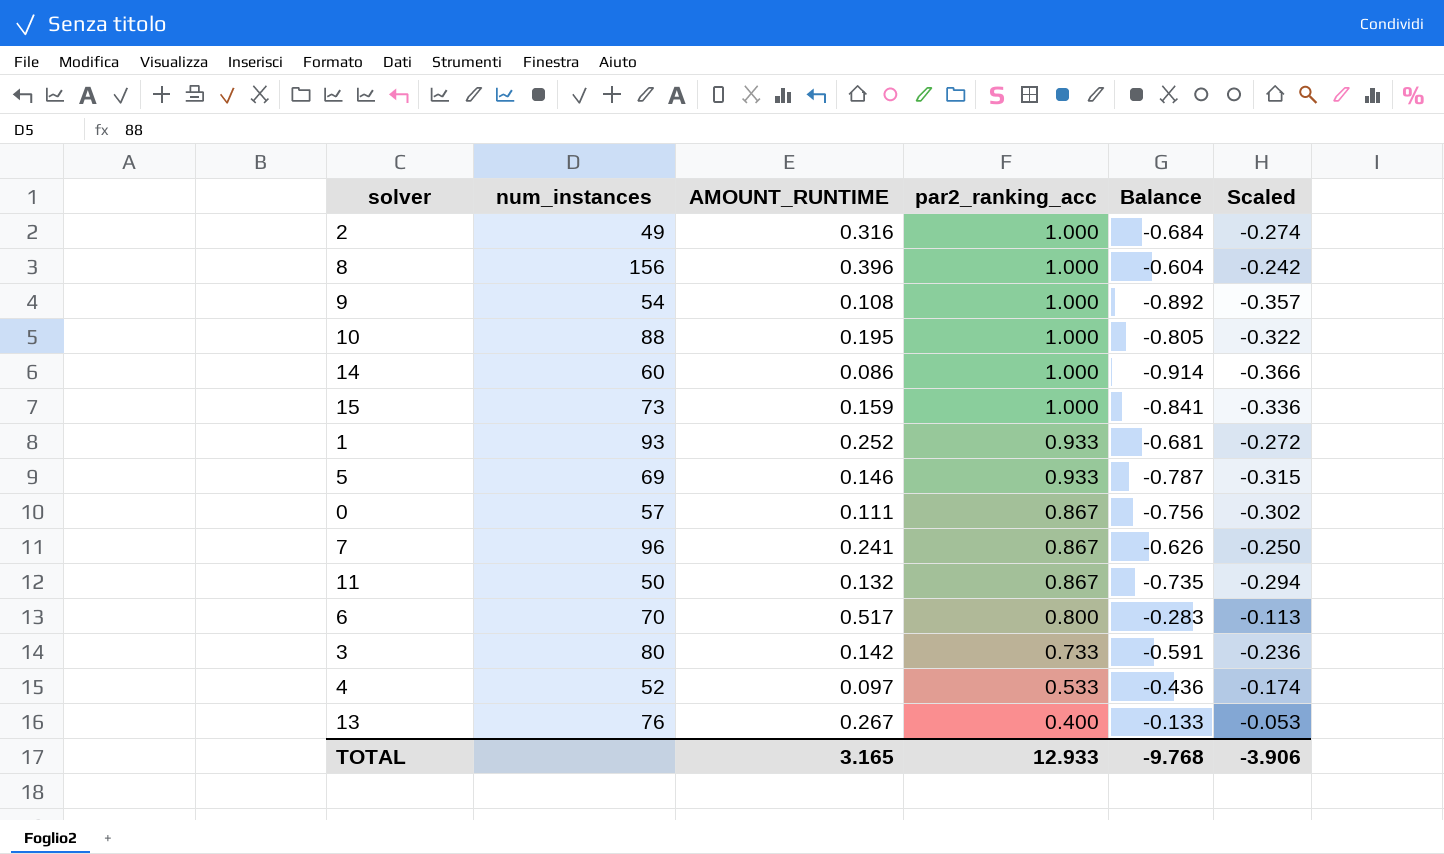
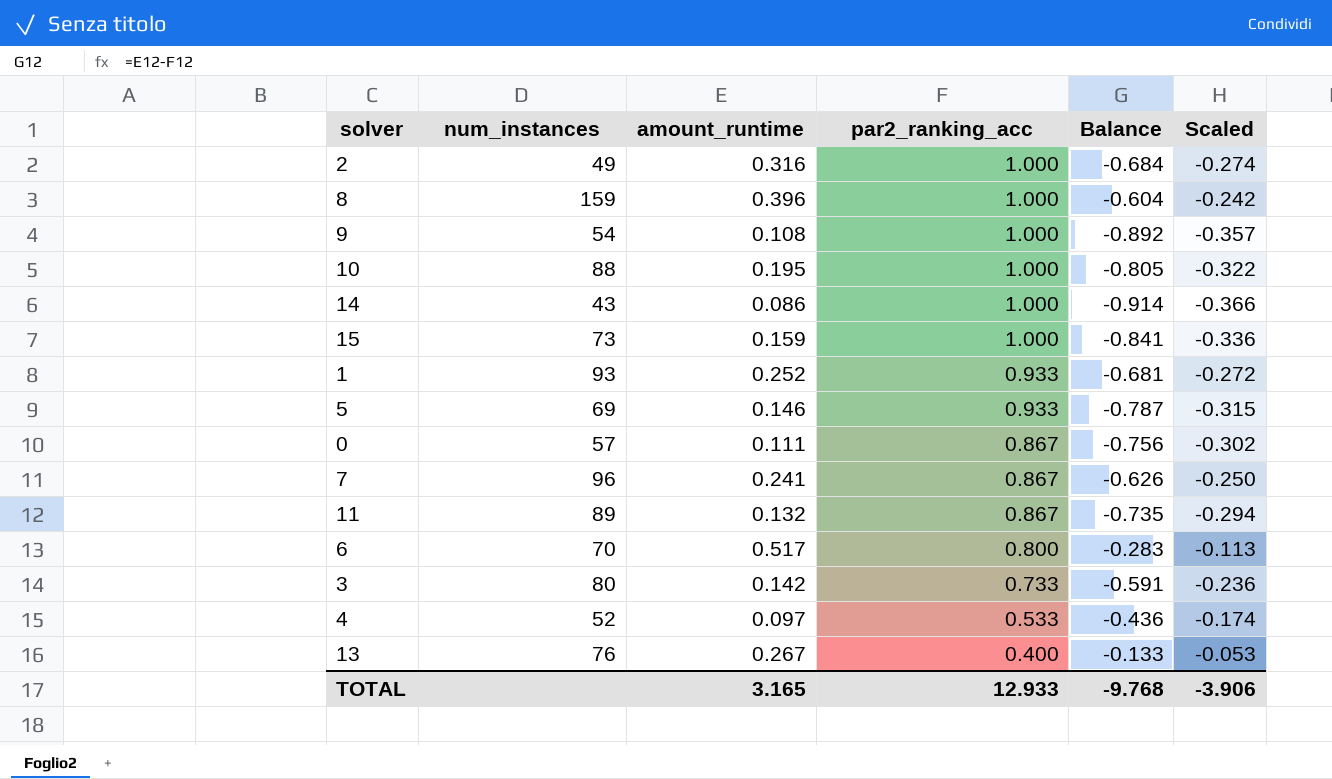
column name: AMOUNT_RUNTIME -> amount_runtime
8 | num_instances: 156 -> 159
14 | num_instances: 60 -> 43
11 | num_instances: 50 -> 89

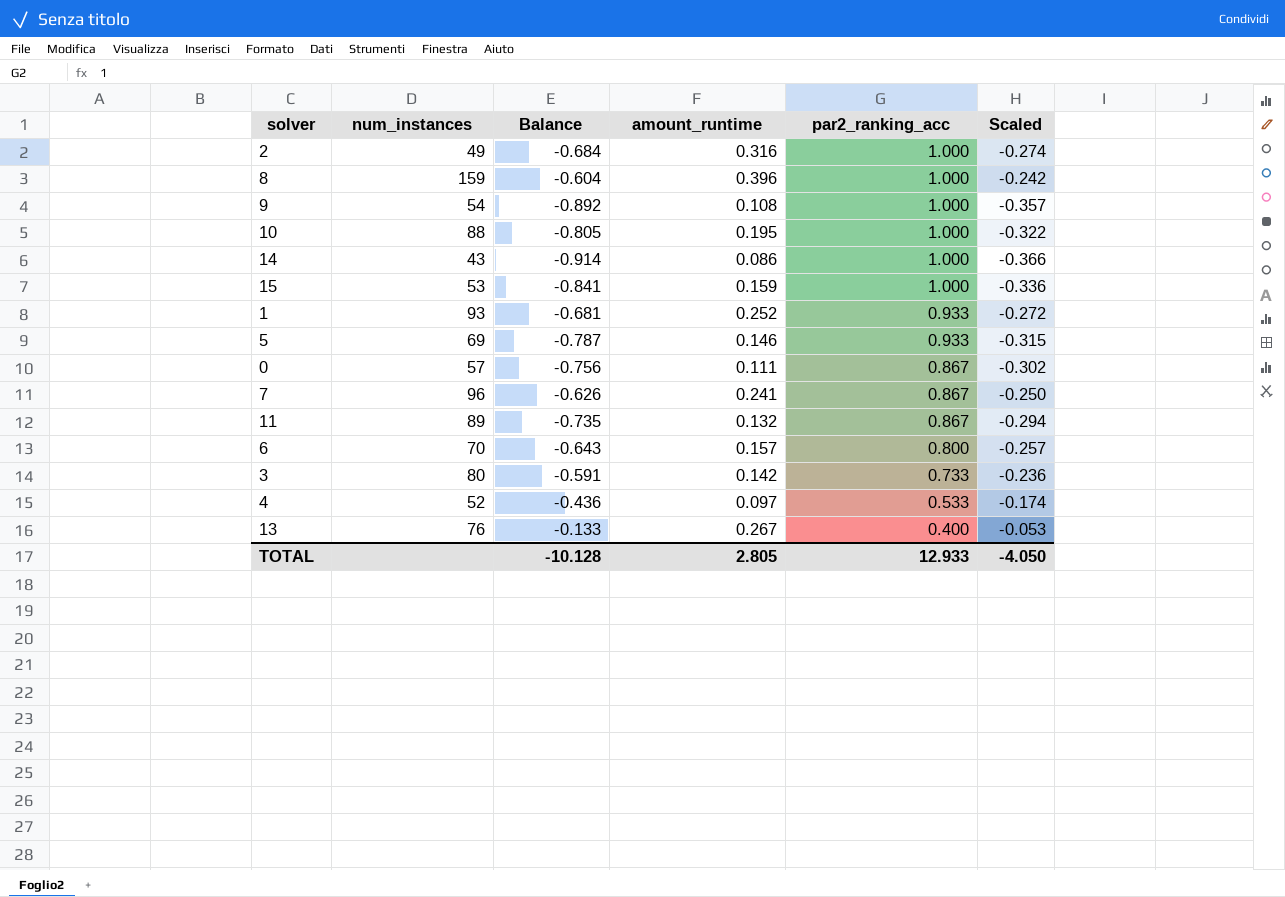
column Balance | position: 5 -> 3
15 | num_instances: 73 -> 53
6 | Balance: -0.283 -> -0.643
6 | amount_runtime: 0.517 -> 0.157
6 | Scaled: -0.113 -> -0.257
TOTAL | Balance: -9.768 -> -10.128
TOTAL | amount_runtime: 3.165 -> 2.805
TOTAL | Scaled: -3.906 -> -4.050

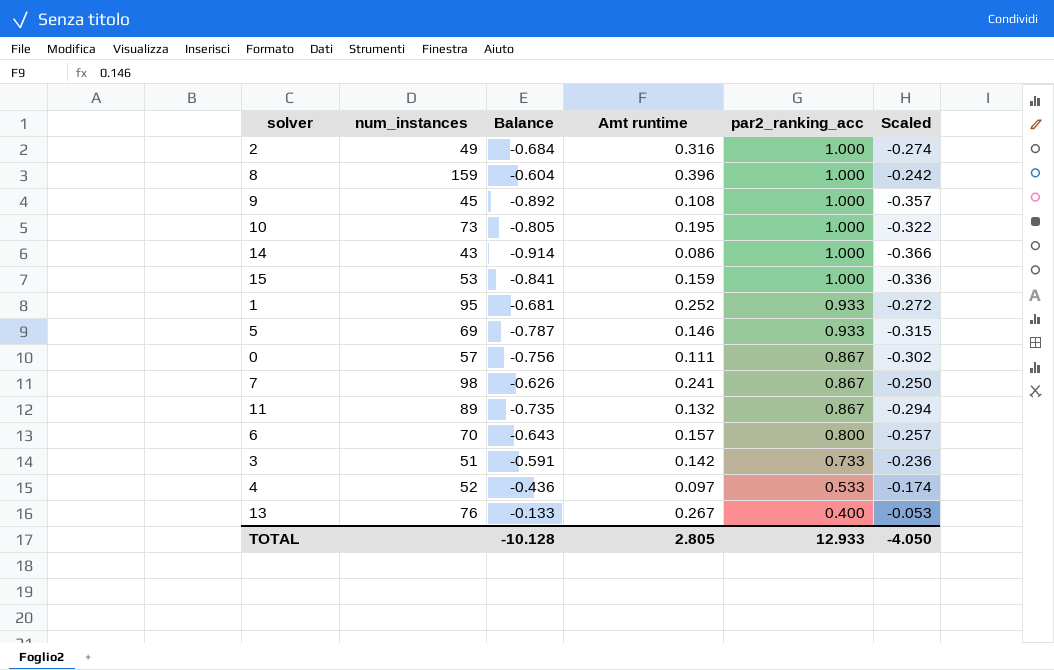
column name: amount_runtime -> Amt runtime
9 | num_instances: 54 -> 45
10 | num_instances: 88 -> 73
1 | num_instances: 93 -> 95
7 | num_instances: 96 -> 98
3 | num_instances: 80 -> 51

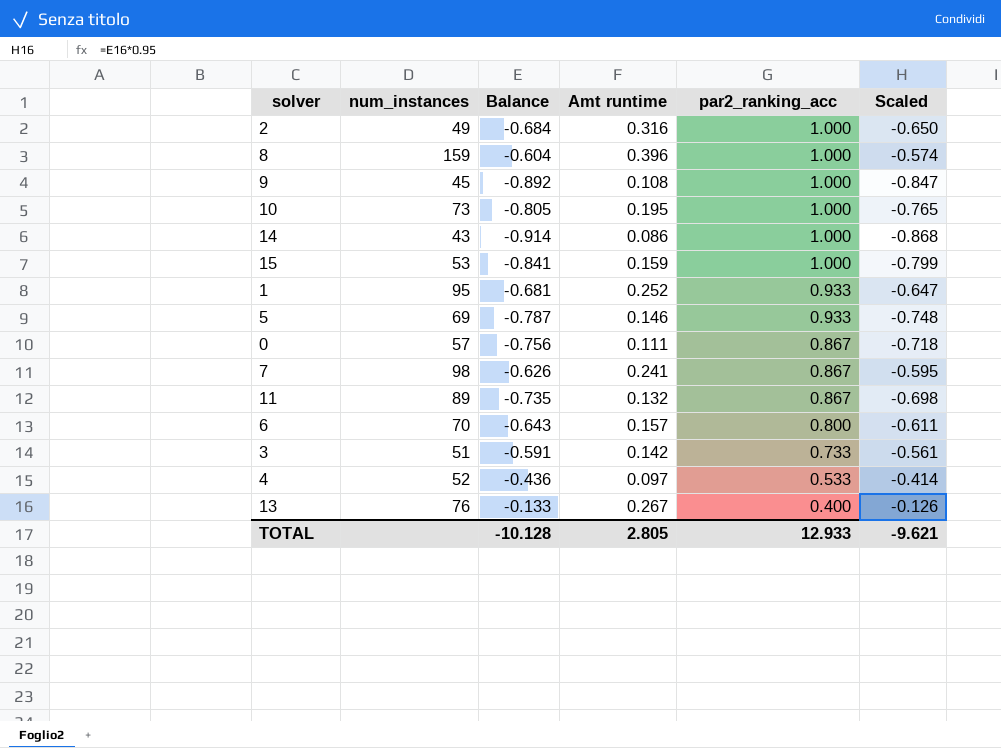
column Scaled | formula: [Balance] * 0.4 -> [Balance] * 0.95
TOTAL | Scaled: -4.050 -> -9.621

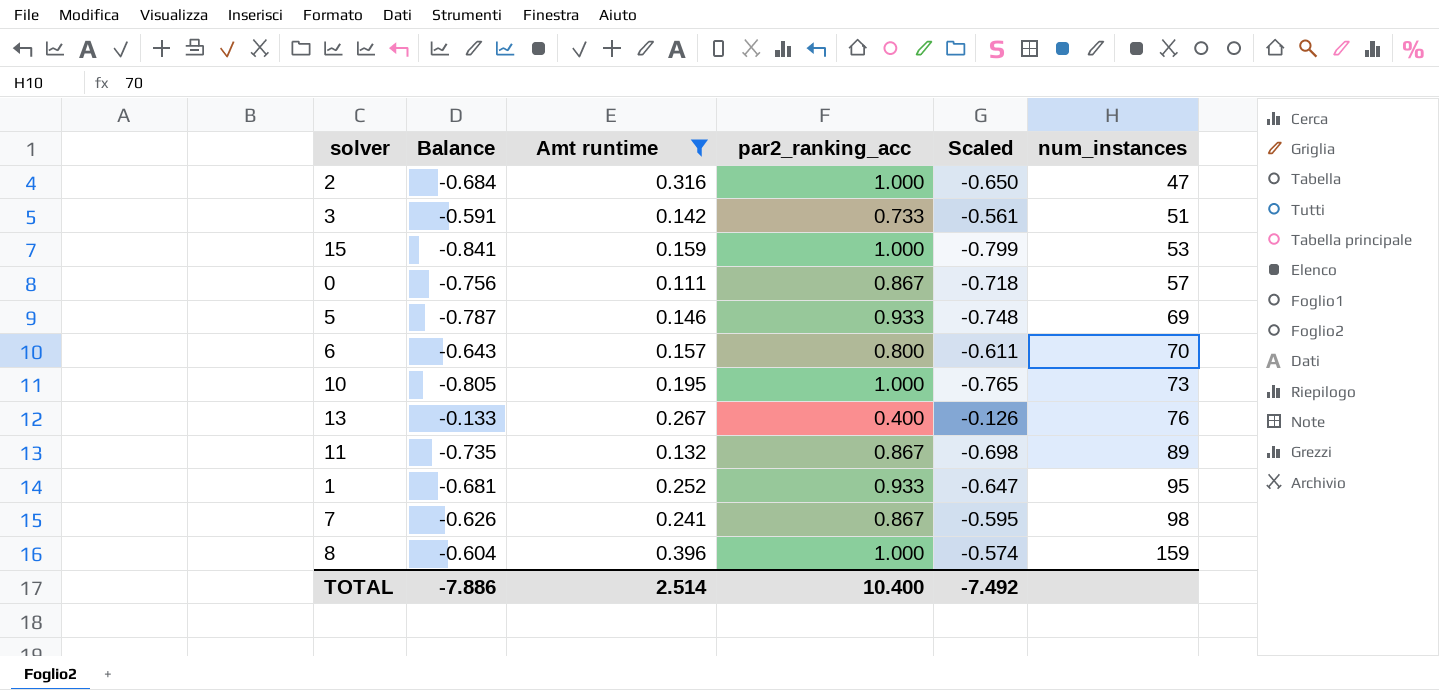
filter: none -> Amt runtime >= 0.111
row order: par2_ranking_acc descending -> num_instances ascending
column num_instances | position: 2 -> 6
2 | num_instances: 49 -> 47
TOTAL | Balance: -10.128 -> -7.886
TOTAL | Amt runtime: 2.805 -> 2.514
TOTAL | par2_ranking_acc: 12.933 -> 10.400
TOTAL | Scaled: -9.621 -> -7.492

